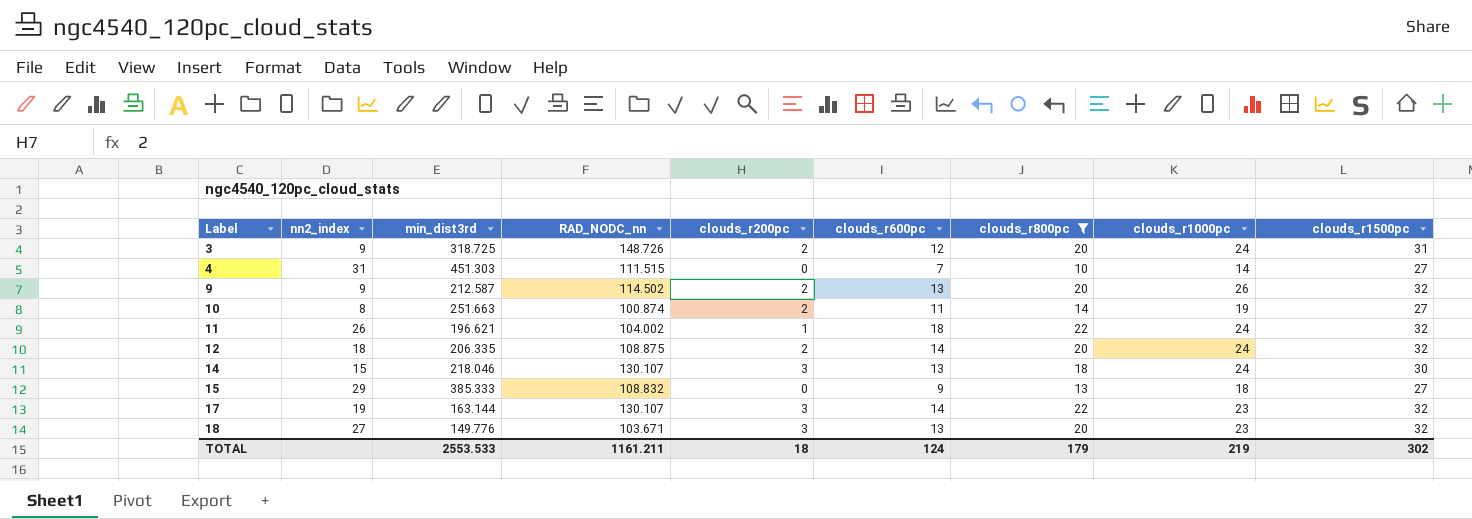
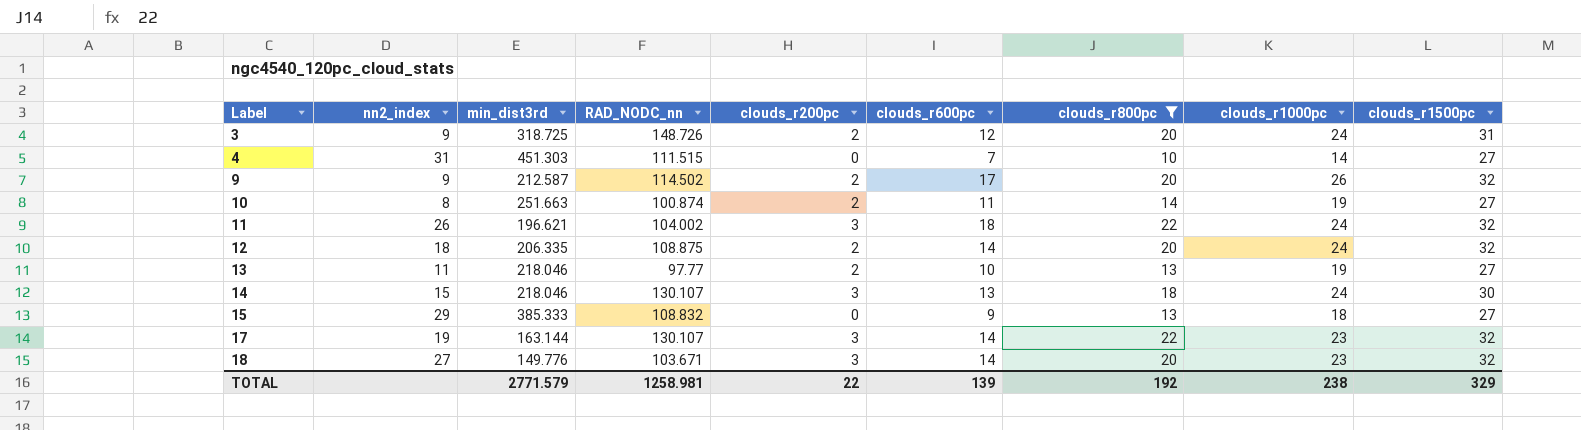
9 | clouds_r600pc: 13 -> 17
11 | clouds_r200pc: 1 -> 3
row 13: none -> 11 | 218.046 | 97.77 | 2 | 10 | 13 | 19 | 27
18 | clouds_r600pc: 13 -> 14
TOTAL | min_dist3rd: 2553.533 -> 2771.579
TOTAL | RAD_NODC_nn: 1161.211 -> 1258.981
TOTAL | clouds_r200pc: 18 -> 22
TOTAL | clouds_r600pc: 124 -> 139
TOTAL | clouds_r800pc: 179 -> 192
TOTAL | clouds_r1000pc: 219 -> 238
TOTAL | clouds_r1500pc: 302 -> 329

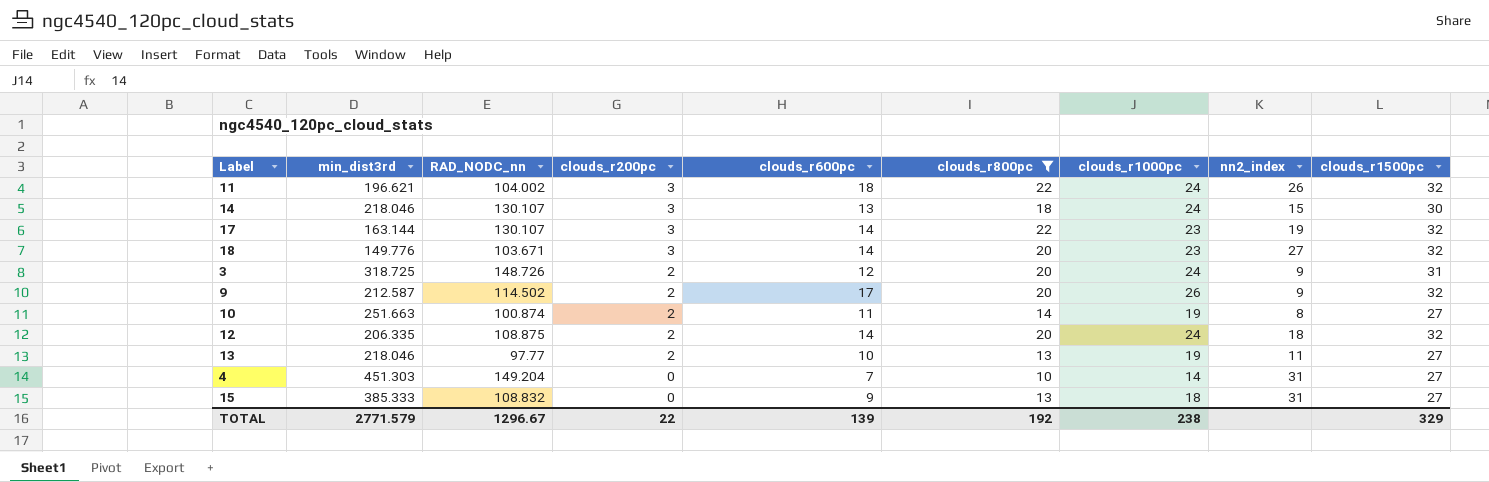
row order: Label ascending -> clouds_r200pc descending
column nn2_index | position: 2 -> 8
4 | RAD_NODC_nn: 111.515 -> 149.204
15 | nn2_index: 29 -> 31
TOTAL | RAD_NODC_nn: 1258.981 -> 1296.67

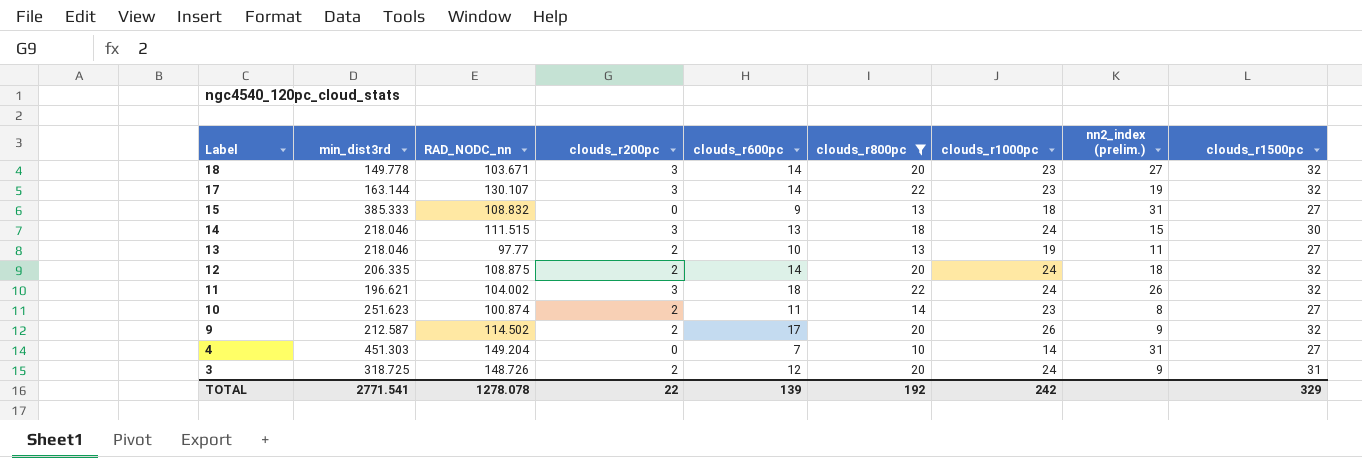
row order: clouds_r200pc descending -> Label descending
column name: nn2_index -> nn2_index (prelim.)
18 | min_dist3rd: 149.776 -> 149.778
14 | RAD_NODC_nn: 130.107 -> 111.515
10 | min_dist3rd: 251.663 -> 251.623
10 | clouds_r1000pc: 19 -> 23
TOTAL | min_dist3rd: 2771.579 -> 2771.541
TOTAL | RAD_NODC_nn: 1296.67 -> 1278.078
TOTAL | clouds_r1000pc: 238 -> 242

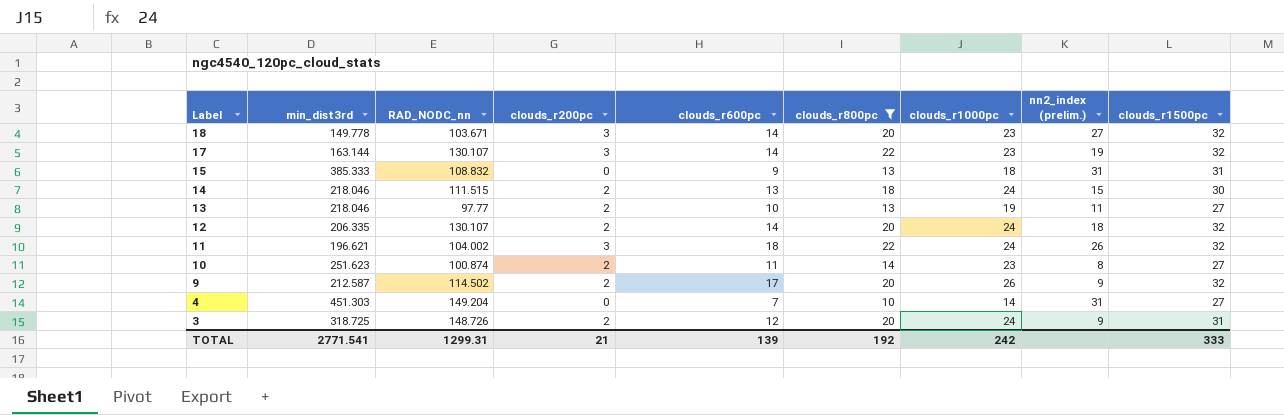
15 | clouds_r1500pc: 27 -> 31
14 | clouds_r200pc: 3 -> 2
12 | RAD_NODC_nn: 108.875 -> 130.107
TOTAL | RAD_NODC_nn: 1278.078 -> 1299.31
TOTAL | clouds_r200pc: 22 -> 21
TOTAL | clouds_r1500pc: 329 -> 333

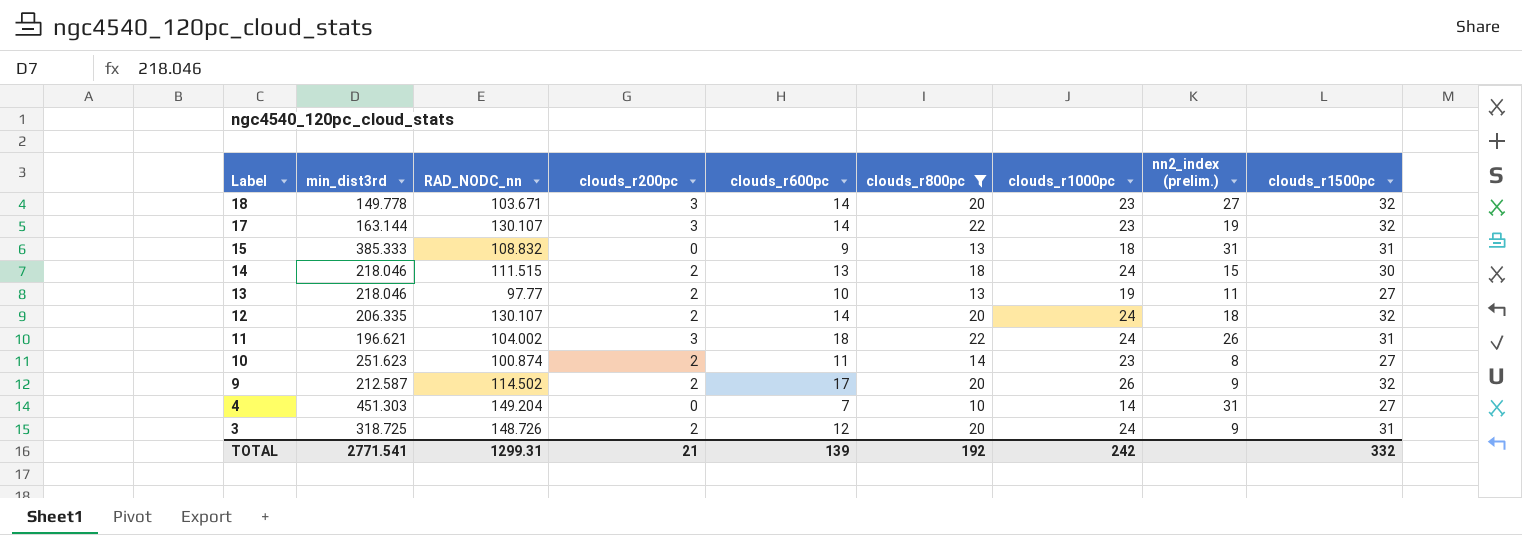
11 | clouds_r1500pc: 32 -> 31
TOTAL | clouds_r1500pc: 333 -> 332

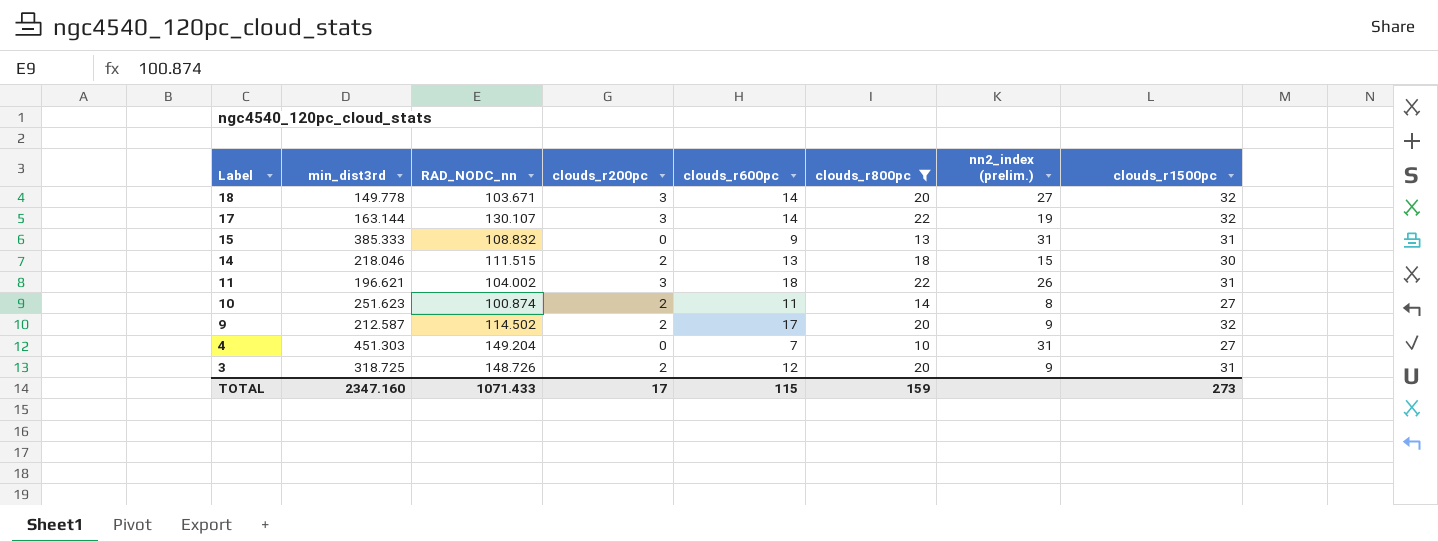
column clouds_r1000pc | position: 7 -> none
row 13: 218.046 | 97.77 | 2 | 10 | 13 | 19 | 11 | 27 -> none
row 12: 206.335 | 130.107 | 2 | 14 | 20 | 24 | 18 | 32 -> none
TOTAL | min_dist3rd: 2771.541 -> 2347.160
TOTAL | RAD_NODC_nn: 1299.31 -> 1071.433
TOTAL | clouds_r200pc: 21 -> 17
TOTAL | clouds_r600pc: 139 -> 115
TOTAL | clouds_r800pc: 192 -> 159
TOTAL | clouds_r1500pc: 332 -> 273

